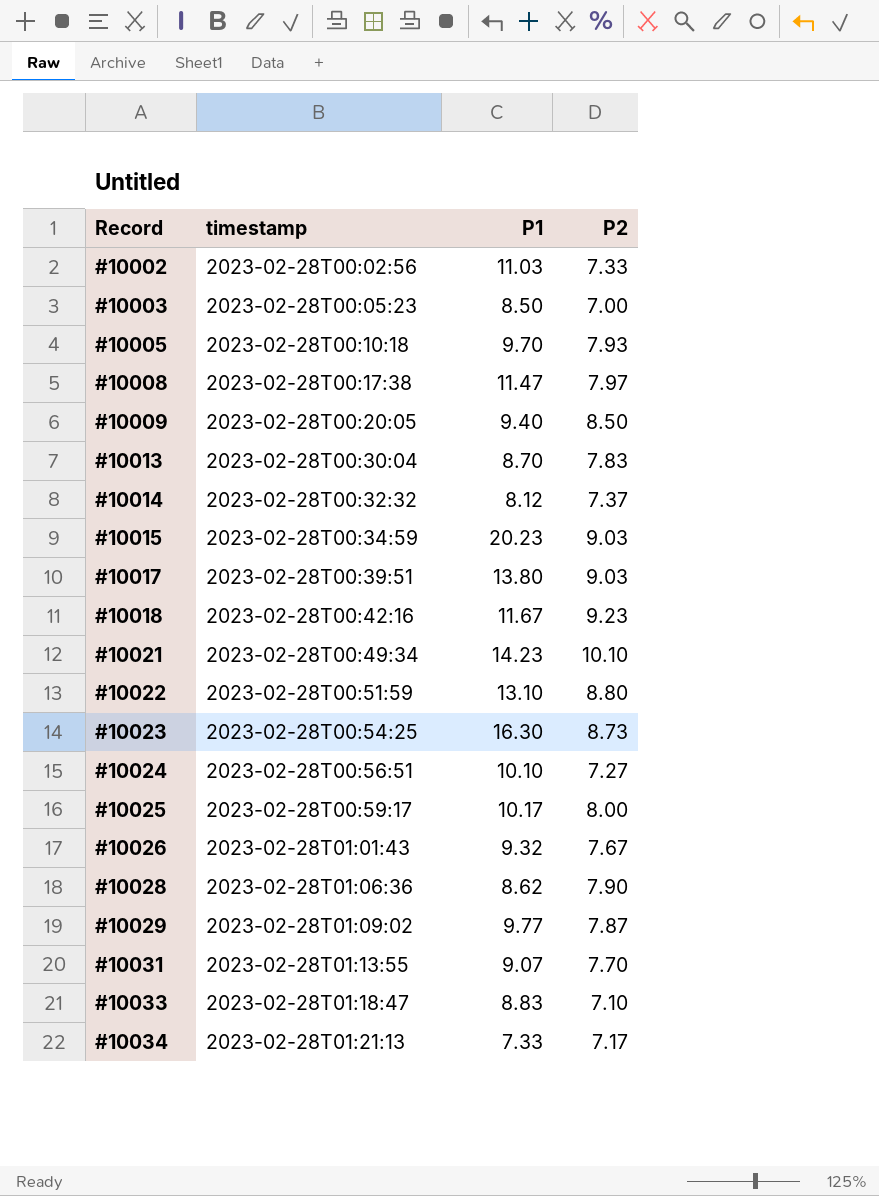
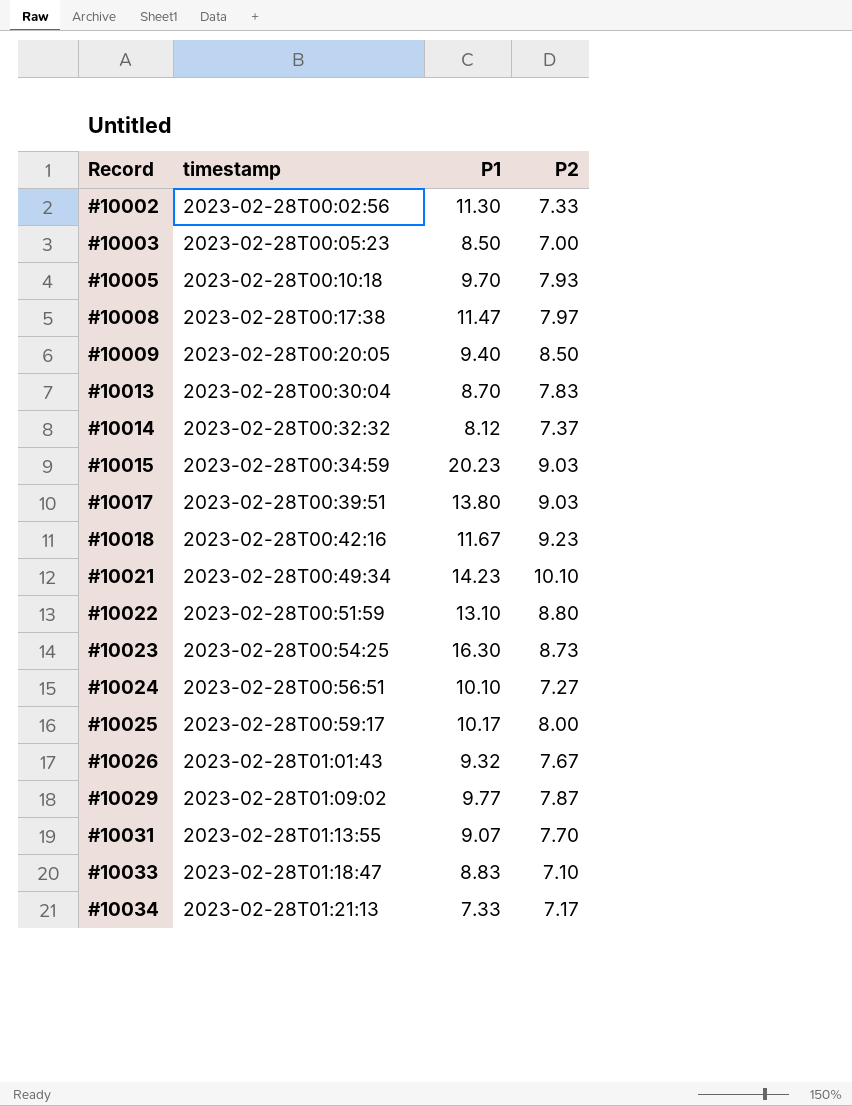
row #10028: 2023-02-28T01:06:36 | 8.62 | 7.90 -> none
#10002 | P1: 11.03 -> 11.30

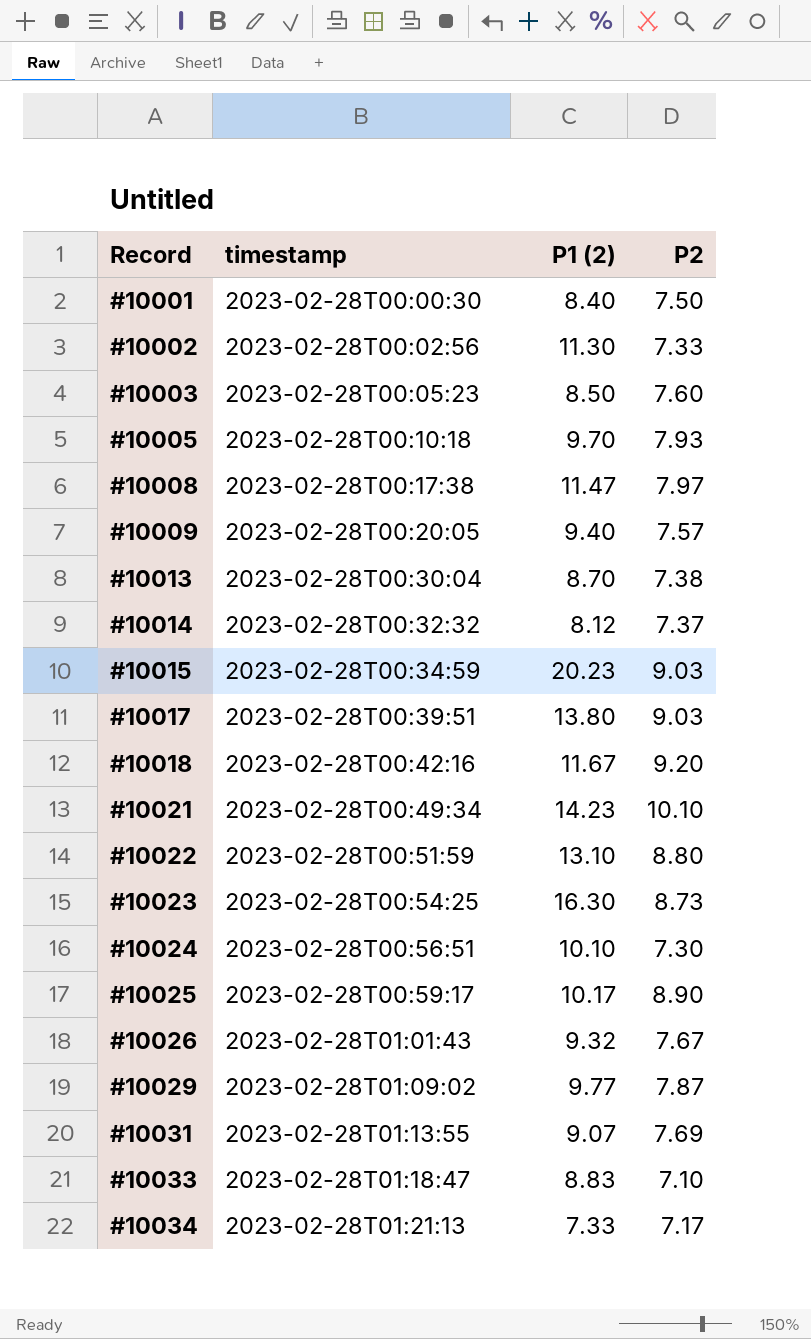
column name: P1 -> P1 (2)
row #10001: none -> 2023-02-28T00:00:30 | 8.40 | 7.50
#10003 | P2: 7.00 -> 7.60
#10009 | P2: 8.50 -> 7.57
#10013 | P2: 7.83 -> 7.38
#10018 | P2: 9.23 -> 9.20
#10024 | P2: 7.27 -> 7.30
#10025 | P2: 8.00 -> 8.90
#10031 | P2: 7.70 -> 7.69

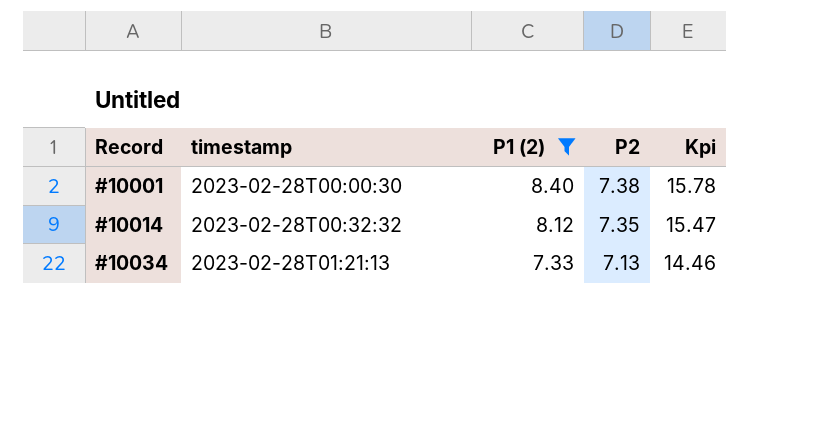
filter: none -> P1 (2) <= 8.40
column Kpi | formula: none -> [P1 (2)] + [P2]
#10001 | P2: 7.50 -> 7.38
#10014 | P2: 7.37 -> 7.35
#10034 | P2: 7.17 -> 7.13

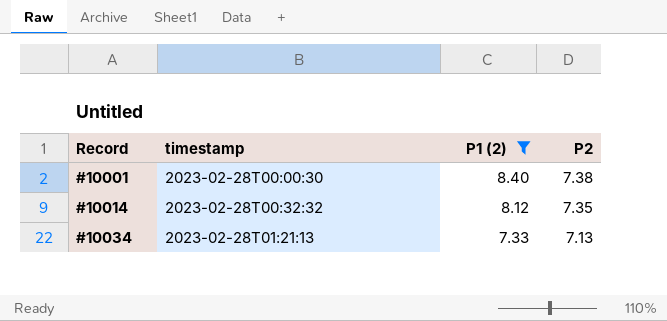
column Kpi | formula: [P1 (2)] + [P2] -> none

